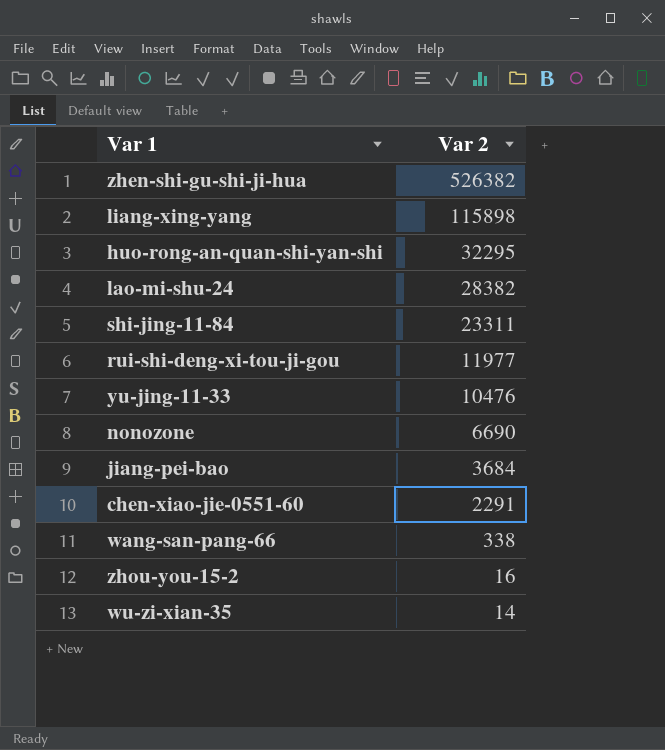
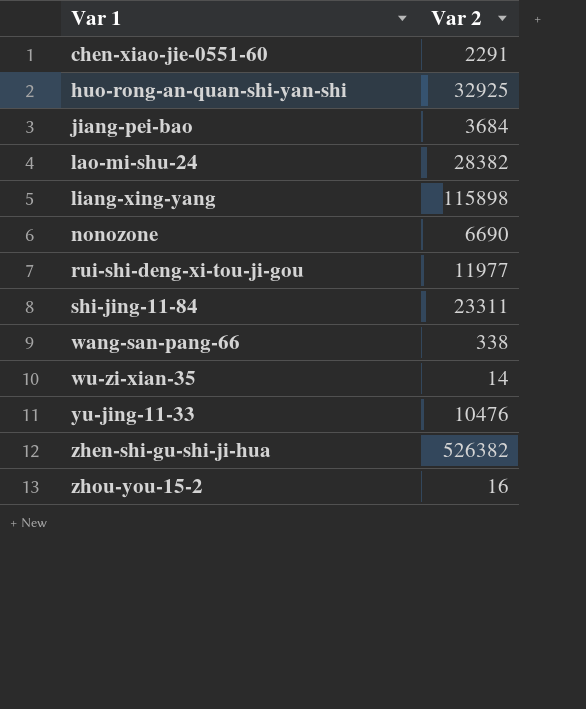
row order: Var 2 descending -> Var 1 ascending
huo-rong-an-quan-shi-yan-shi | Var 2: 32295 -> 32925

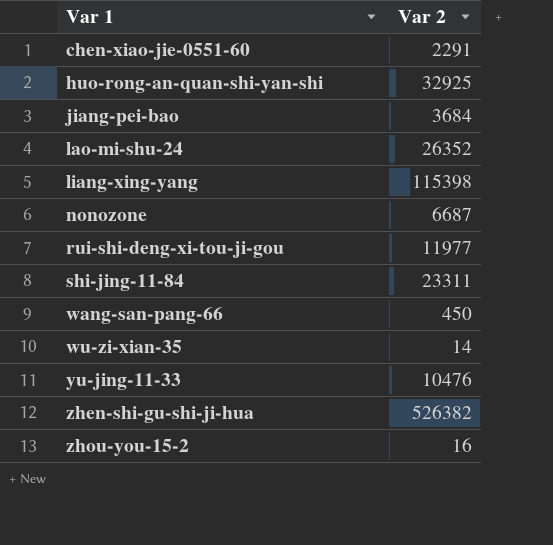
lao-mi-shu-24 | Var 2: 28382 -> 26352
liang-xing-yang | Var 2: 115898 -> 115398
nonozone | Var 2: 6690 -> 6687
wang-san-pang-66 | Var 2: 338 -> 450

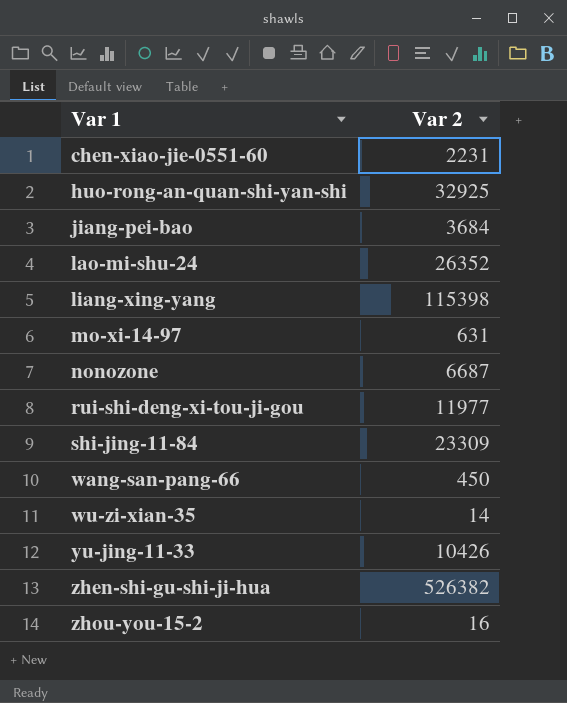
chen-xiao-jie-0551-60 | Var 2: 2291 -> 2231
row mo-xi-14-97: none -> 631
shi-jing-11-84 | Var 2: 23311 -> 23309
yu-jing-11-33 | Var 2: 10476 -> 10426

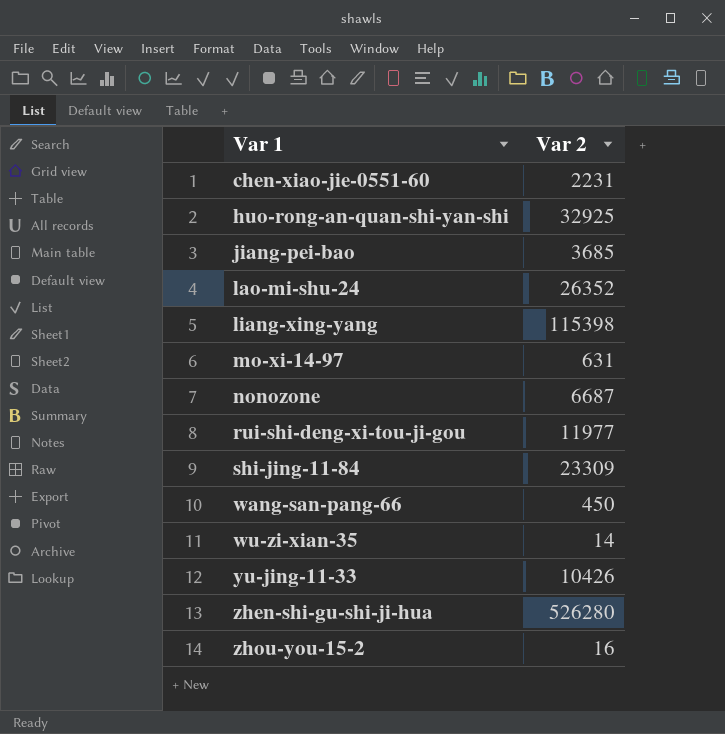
jiang-pei-bao | Var 2: 3684 -> 3685
zhen-shi-gu-shi-ji-hua | Var 2: 526382 -> 526280

